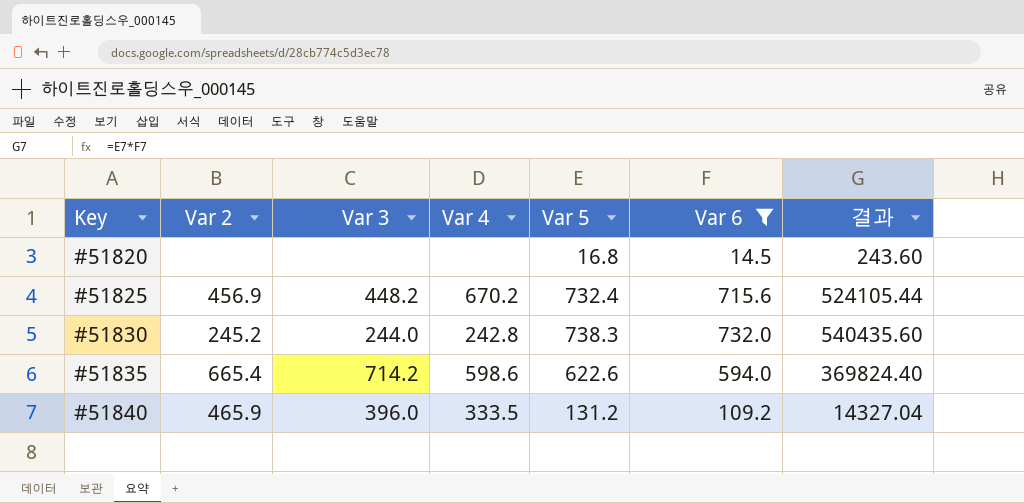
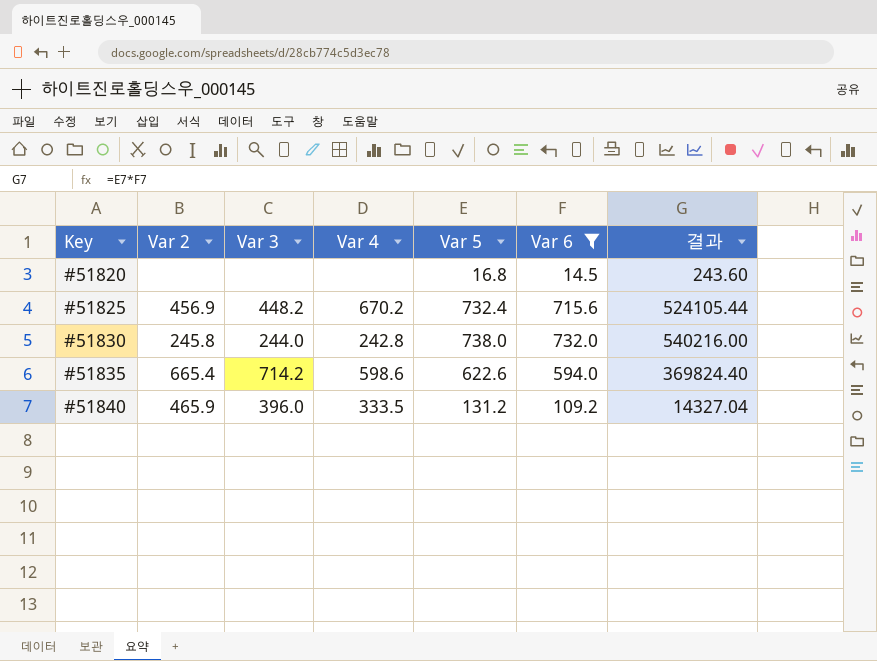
#51830 | Var 2: 245.2 -> 245.8
#51830 | Var 5: 738.3 -> 738.0
#51830 | 결과: 540435.60 -> 540216.00

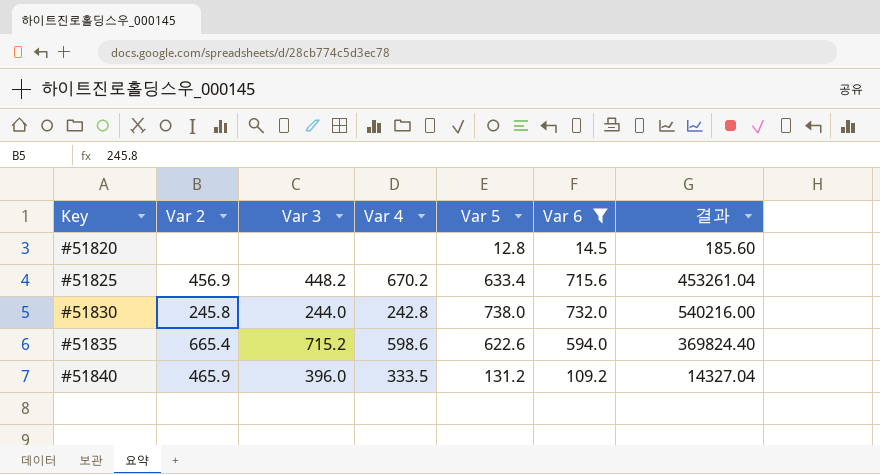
#51820 | Var 5: 16.8 -> 12.8
#51820 | 결과: 243.60 -> 185.60
#51825 | Var 5: 732.4 -> 633.4
#51825 | 결과: 524105.44 -> 453261.04
#51835 | Var 3: 714.2 -> 715.2

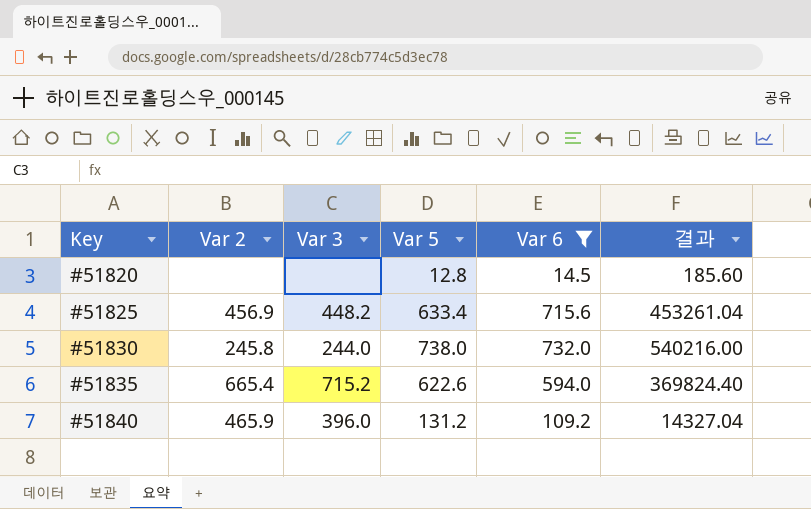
column Var 4 | position: 4 -> none

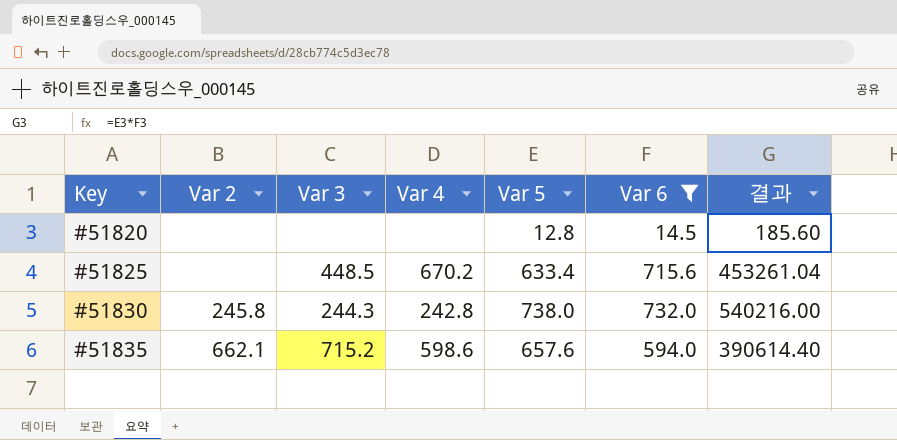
column Var 4 | position: none -> 4
row #51840: 465.9 | 396.0 | 131.2 | 109.2 | 14327.04 -> none
#51825 | Var 2: 456.9 -> none
#51825 | Var 3: 448.2 -> 448.5
#51830 | Var 3: 244.0 -> 244.3
#51835 | Var 2: 665.4 -> 662.1
#51835 | Var 5: 622.6 -> 657.6
#51835 | 결과: 369824.40 -> 390614.40

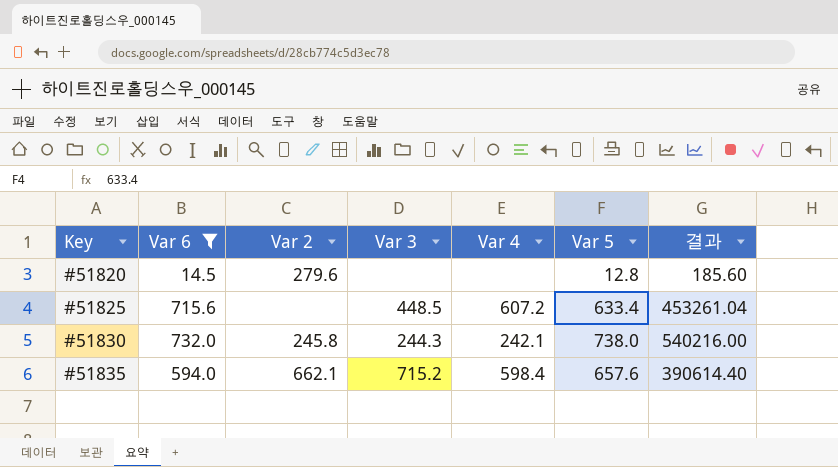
column Var 6 | position: 6 -> 2
#51820 | Var 2: none -> 279.6
#51825 | Var 4: 670.2 -> 607.2
#51830 | Var 4: 242.8 -> 242.1
#51835 | Var 4: 598.6 -> 598.4

